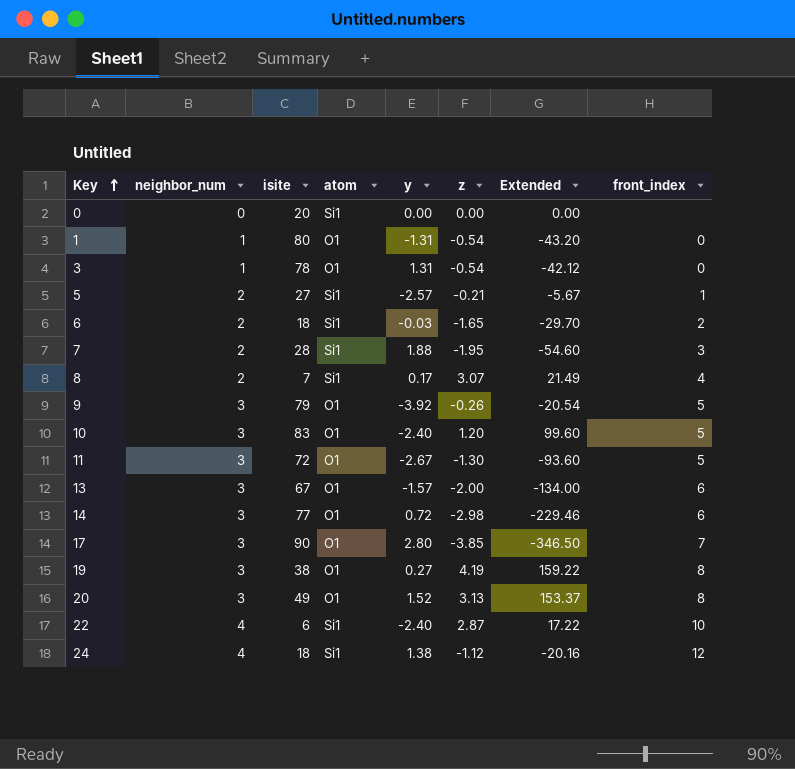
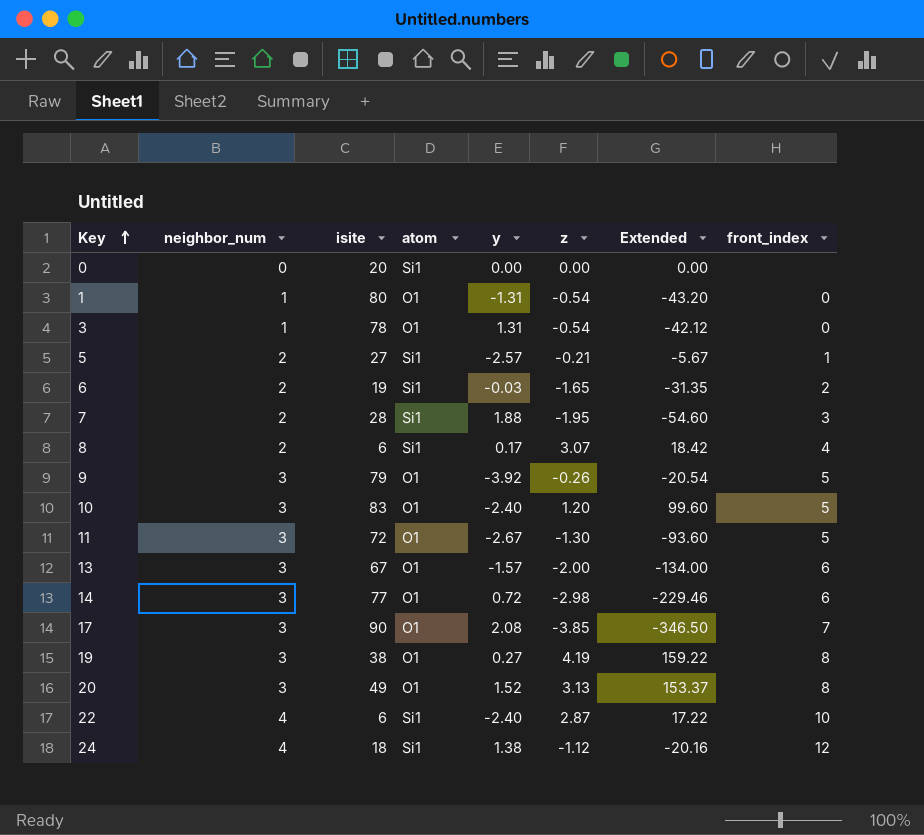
6 | isite: 18 -> 19
6 | Extended: -29.70 -> -31.35
8 | isite: 7 -> 6
8 | Extended: 21.49 -> 18.42
17 | y: 2.80 -> 2.08

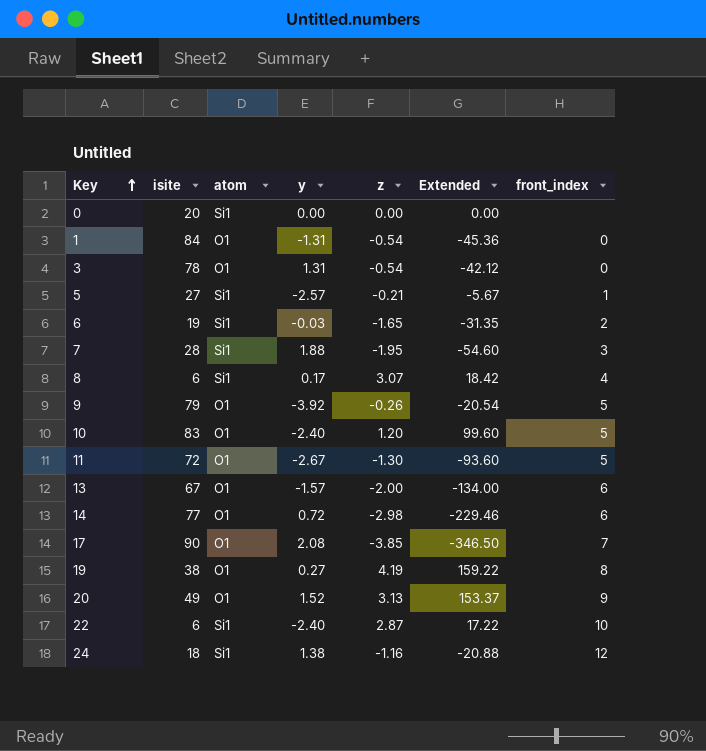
column neighbor_num | position: 2 -> none
1 | isite: 80 -> 84
1 | Extended: -43.20 -> -45.36
20 | front_index: 8 -> 9
24 | z: -1.12 -> -1.16
24 | Extended: -20.16 -> -20.88

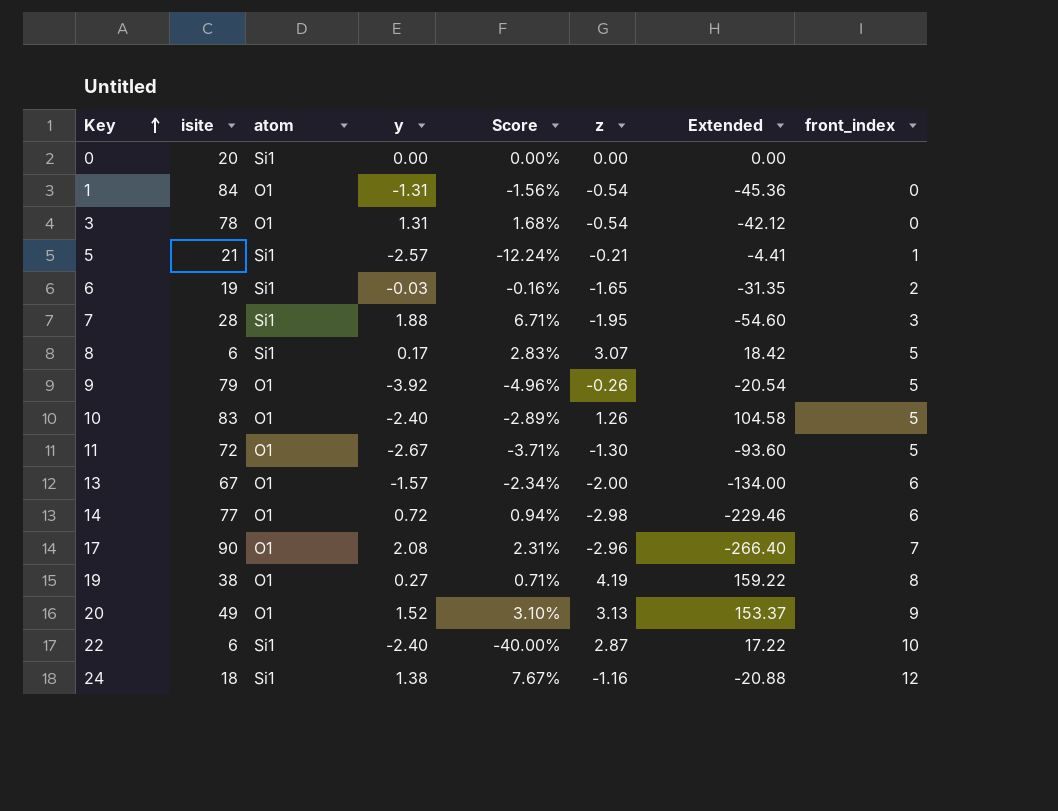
column Score | formula: none -> [y] / [isite]
5 | isite: 27 -> 21
5 | Extended: -5.67 -> -4.41
8 | front_index: 4 -> 5
10 | z: 1.20 -> 1.26
10 | Extended: 99.60 -> 104.58
17 | z: -3.85 -> -2.96
17 | Extended: -346.50 -> -266.40

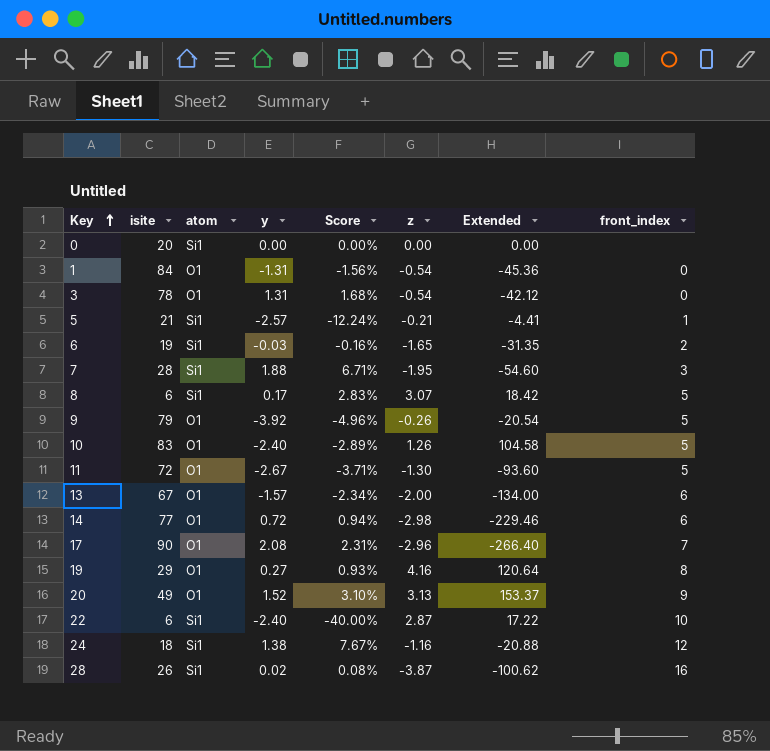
19 | isite: 38 -> 29
19 | Score: 0.71% -> 0.93%
19 | z: 4.19 -> 4.16
19 | Extended: 159.22 -> 120.64
row 28: none -> 26 | Si1 | 0.02 | 0.08% | -3.87 | -100.62 | 16

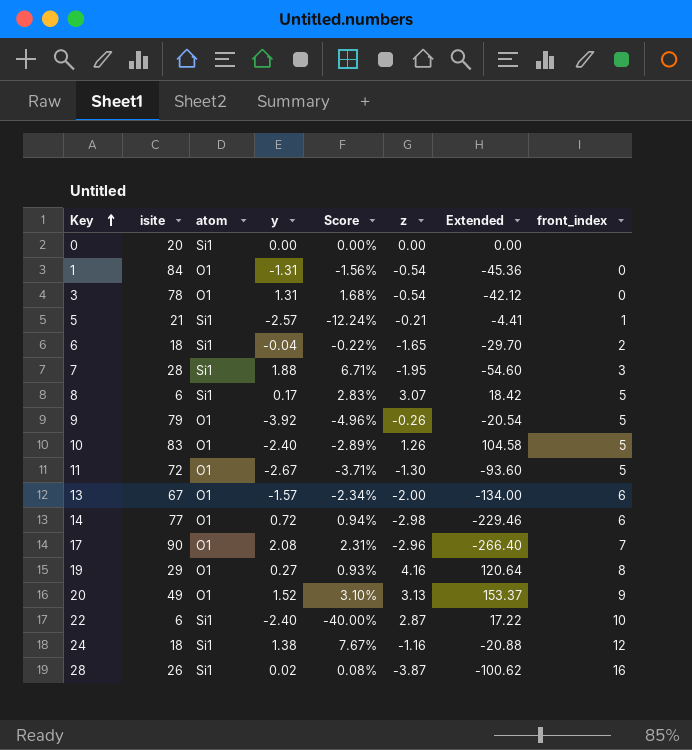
6 | isite: 19 -> 18
6 | y: -0.03 -> -0.04
6 | Score: -0.16% -> -0.22%
6 | Extended: -31.35 -> -29.70

